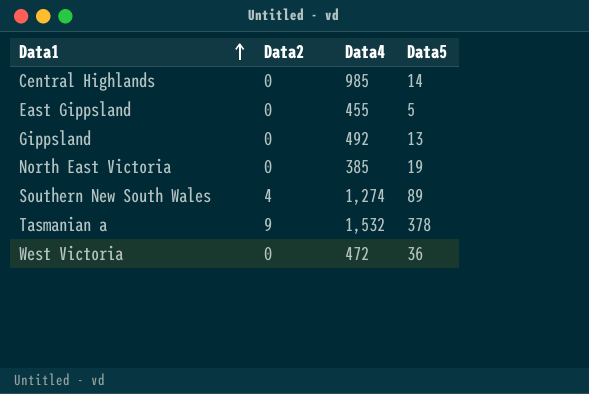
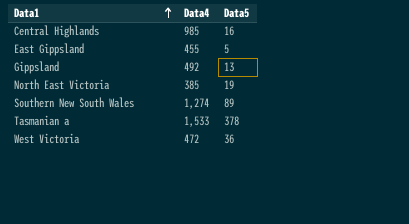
column Data2 | position: 2 -> none
Central Highlands | Data5: 14 -> 16
Tasmanian a | Data4: 1,532 -> 1,533

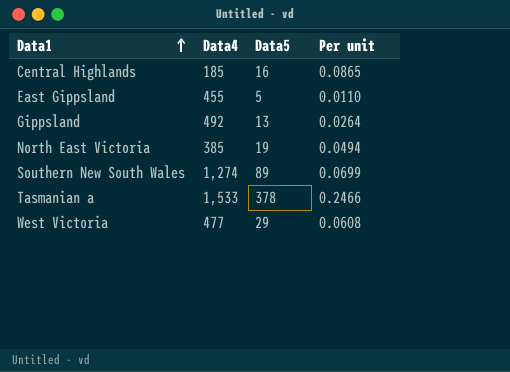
column Per unit | formula: none -> [Data5] / [Data4]
Central Highlands | Data4: 985 -> 185
West Victoria | Data4: 472 -> 477
West Victoria | Data5: 36 -> 29

